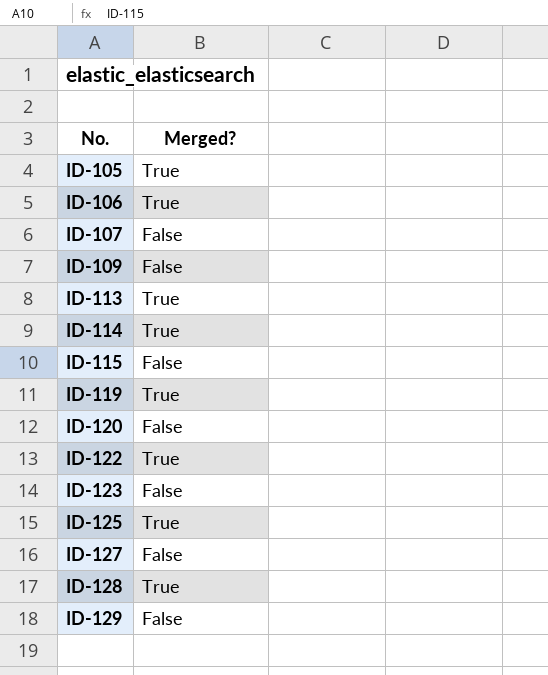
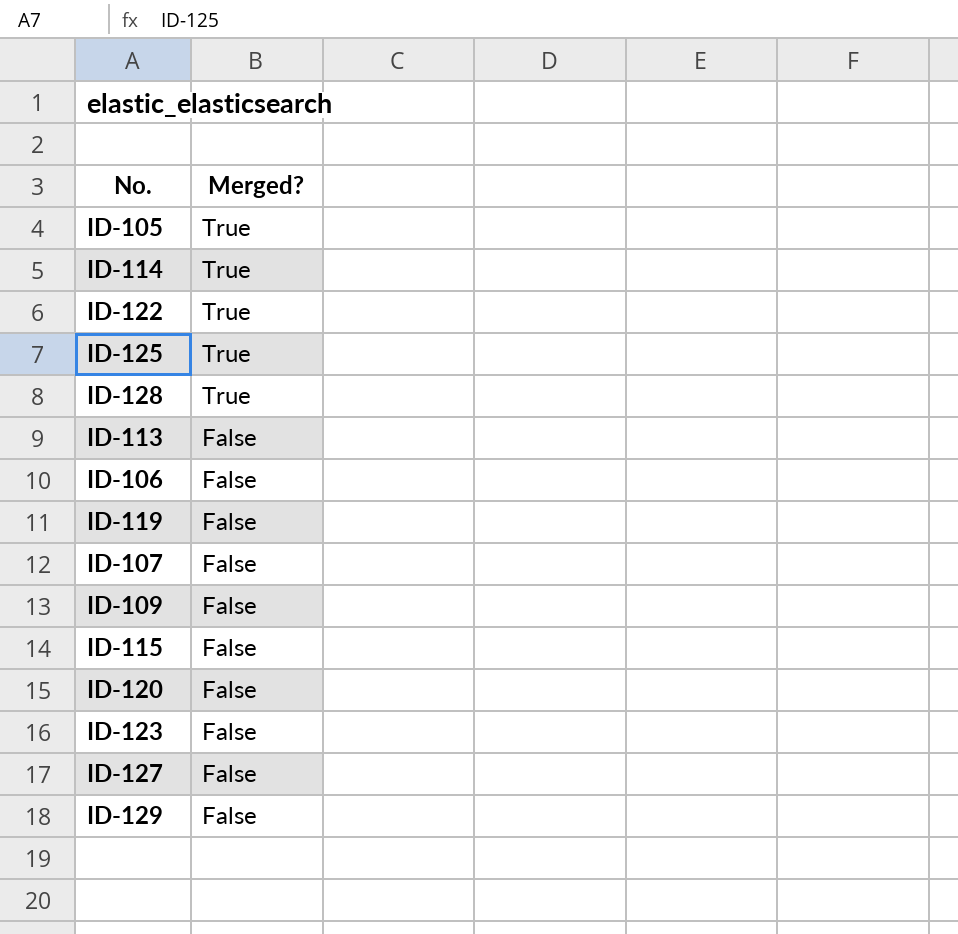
row order: No. ascending -> Merged? descending
ID-113 | Merged?: True -> False
ID-106 | Merged?: True -> False
ID-119 | Merged?: True -> False

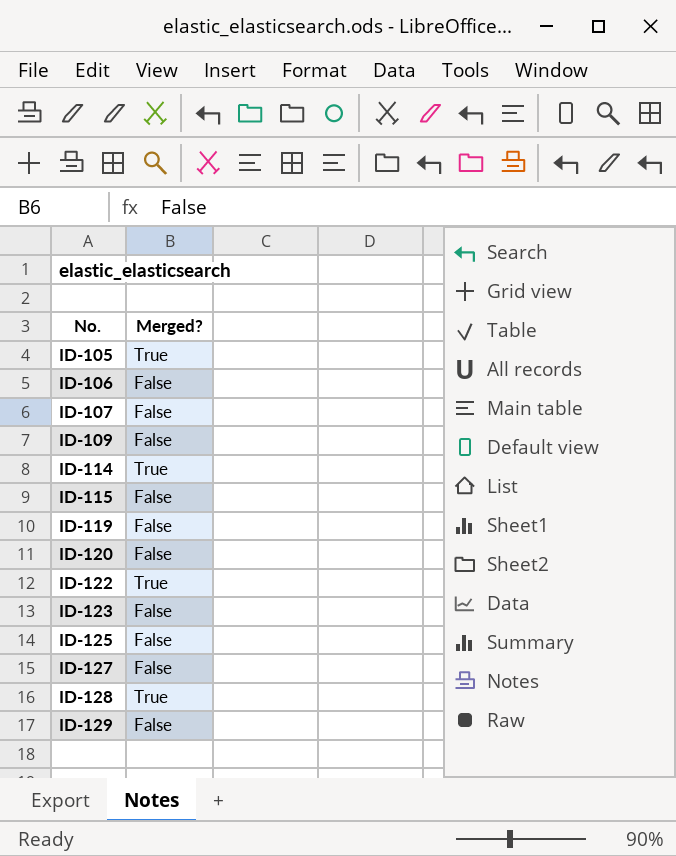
row order: Merged? descending -> No. ascending
row ID-113: False -> none
ID-125 | Merged?: True -> False

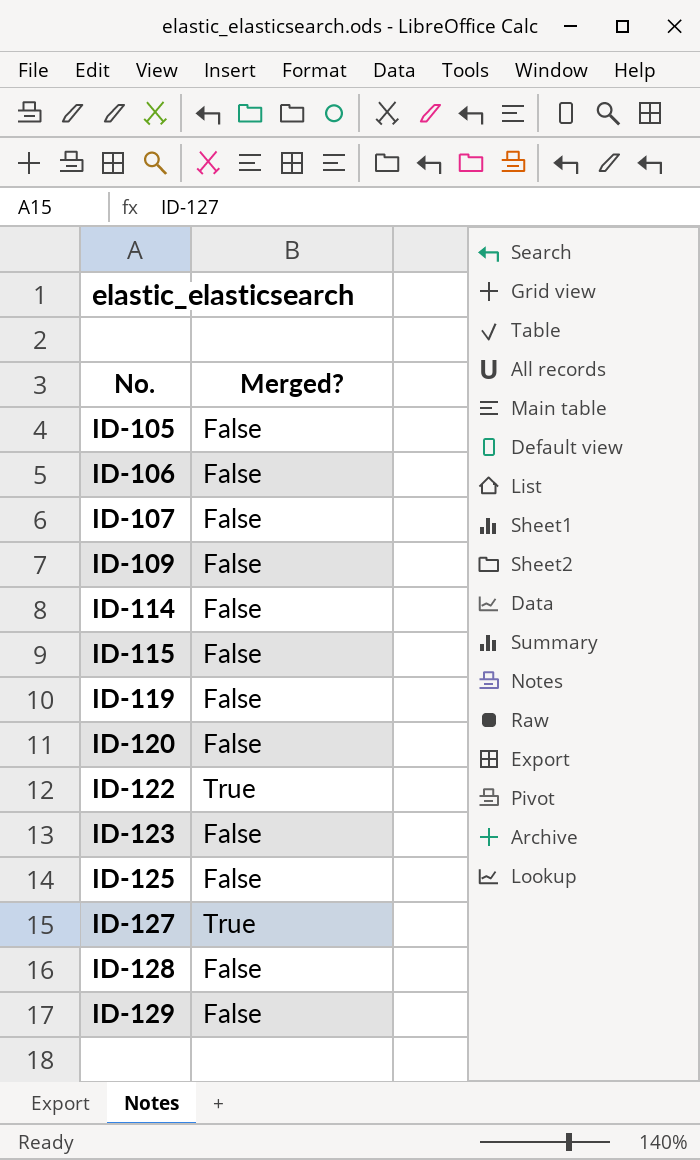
ID-105 | Merged?: True -> False
ID-114 | Merged?: True -> False
ID-127 | Merged?: False -> True
ID-128 | Merged?: True -> False

